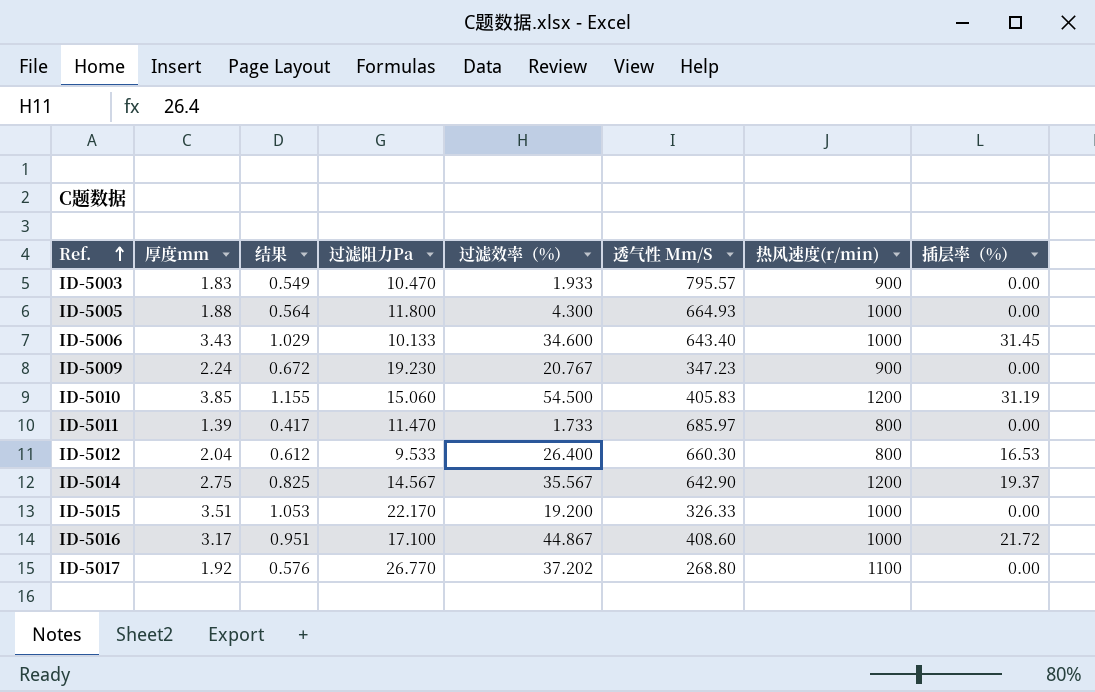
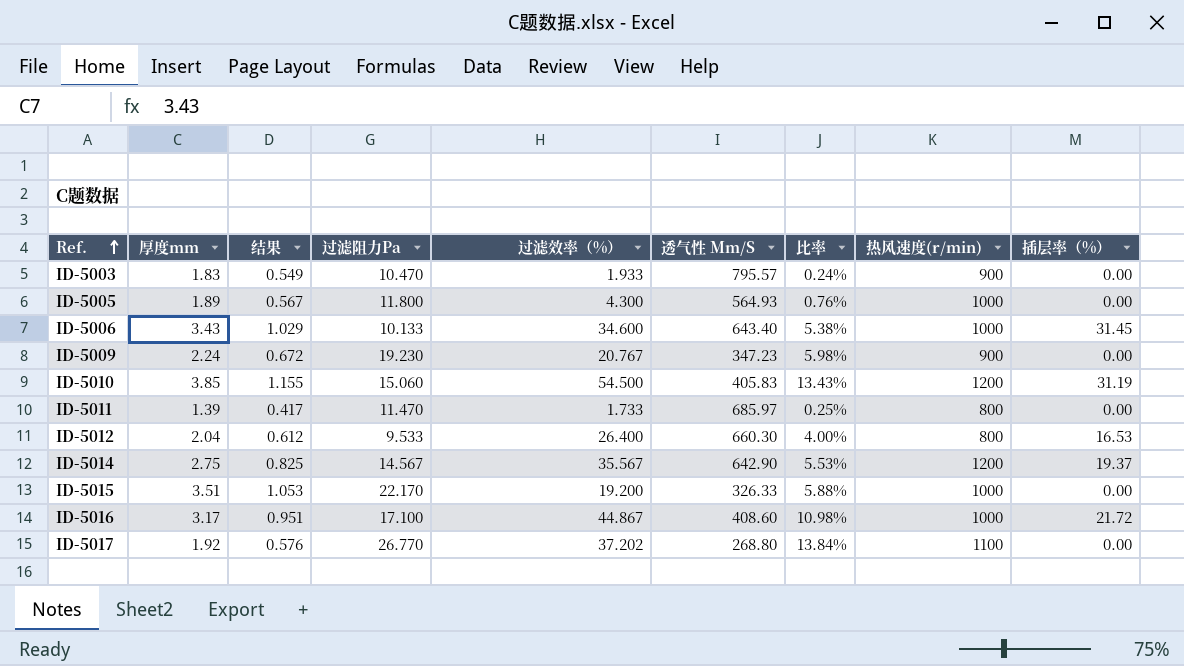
column 比率 | formula: none -> [过滤效率（%）] / [透气性 Mm/S]
ID-5005 | 厚度mm: 1.88 -> 1.89
ID-5005 | 结果: 0.564 -> 0.567
ID-5005 | 透气性 Mm/S: 664.93 -> 564.93

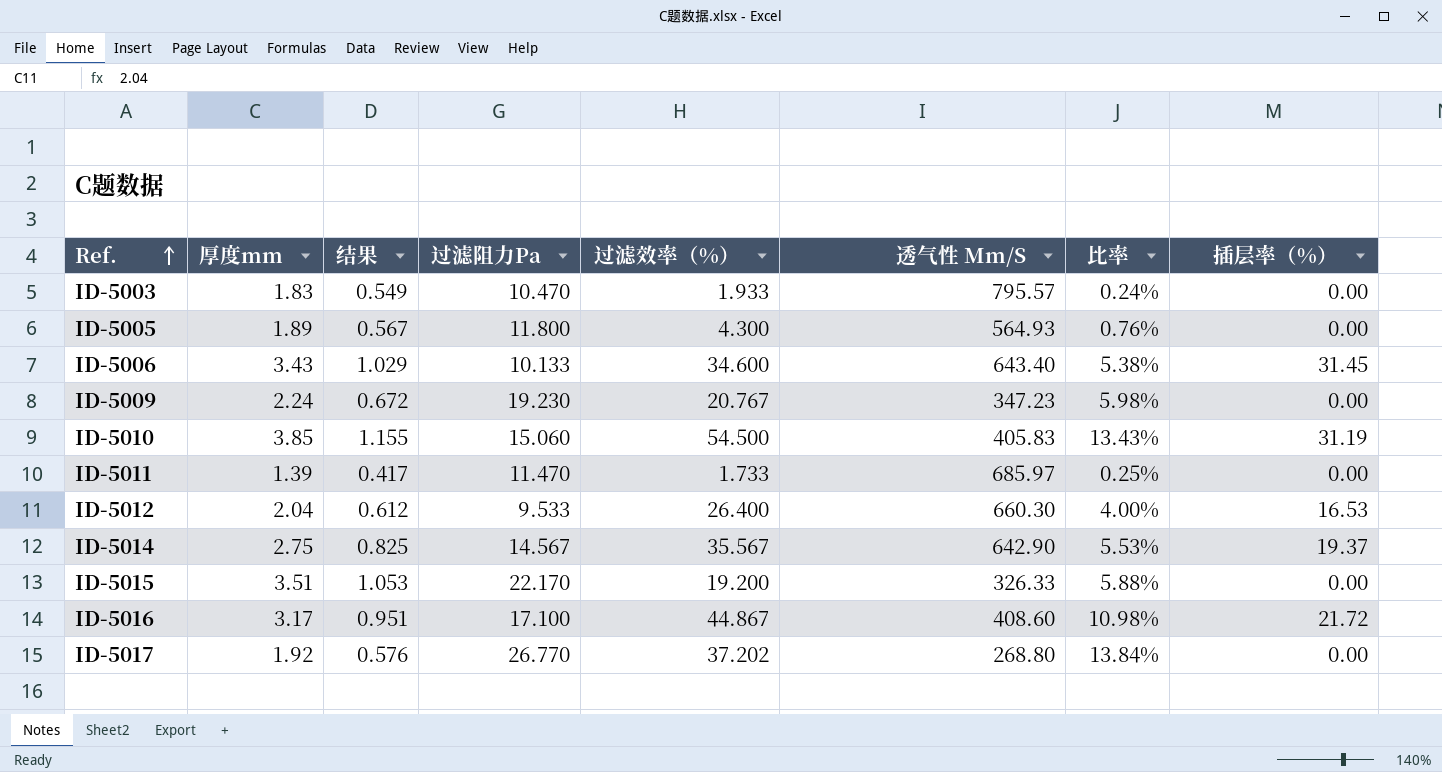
column 热风速度(r/min) | position: 8 -> none

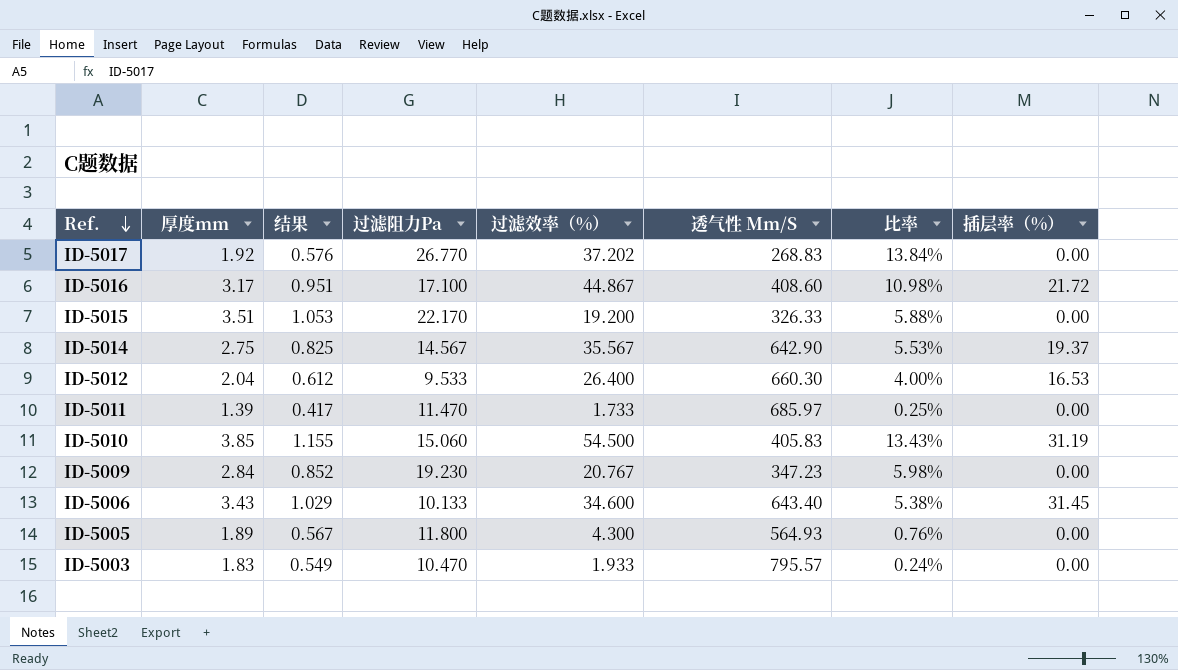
row order: Ref. ascending -> Ref. descending
ID-5017 | 透气性 Mm/S: 268.80 -> 268.83
ID-5009 | 厚度mm: 2.24 -> 2.84
ID-5009 | 结果: 0.672 -> 0.852

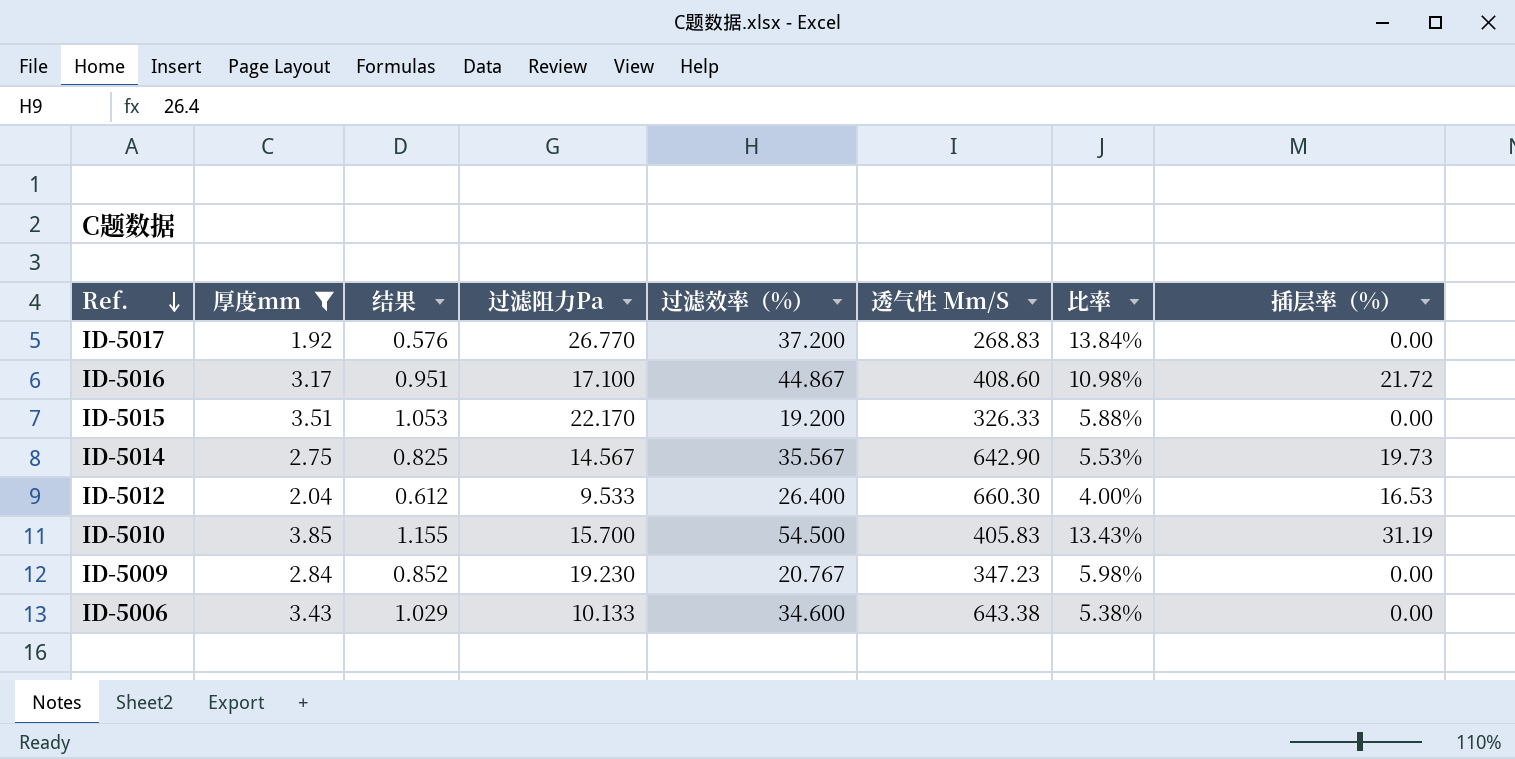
filter: none -> 厚度mm >= 1.92
ID-5017 | 过滤效率（%）: 37.202 -> 37.200
ID-5014 | 插层率（%）: 19.37 -> 19.73
ID-5010 | 过滤阻力Pa: 15.060 -> 15.700
ID-5006 | 透气性 Mm/S: 643.40 -> 643.38
ID-5006 | 插层率（%）: 31.45 -> 0.00

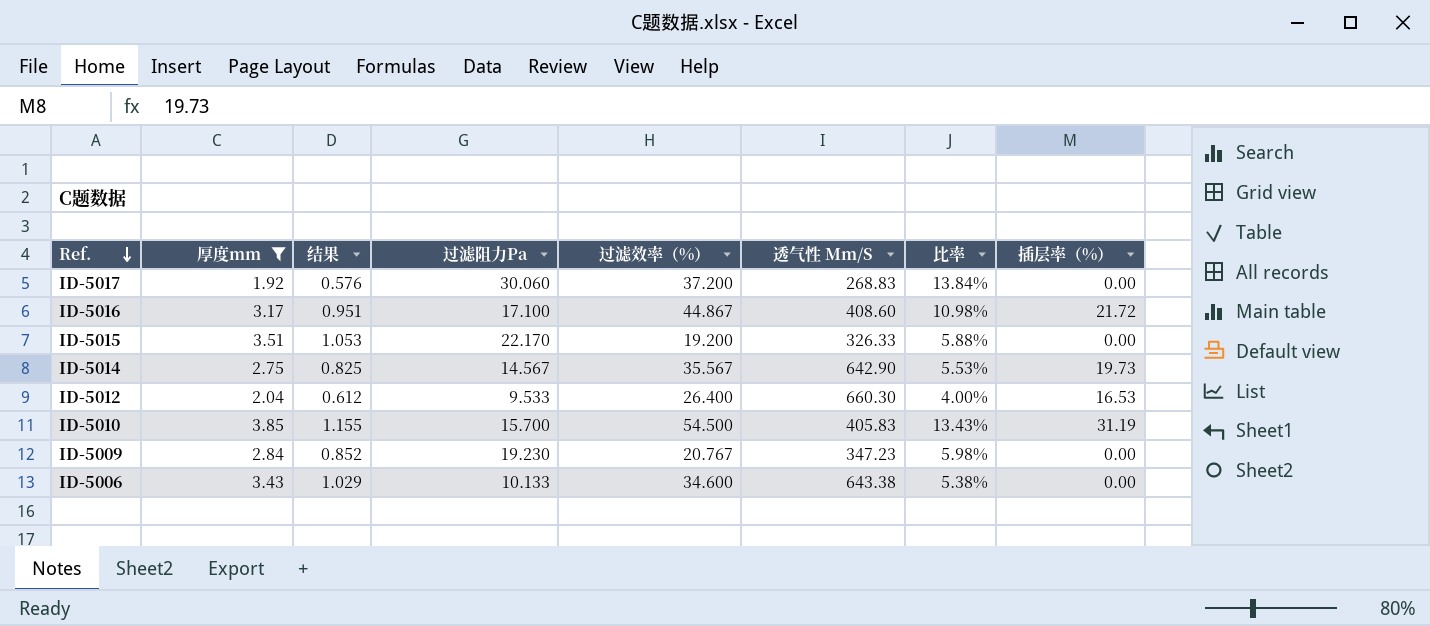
ID-5017 | 过滤阻力Pa: 26.770 -> 30.060

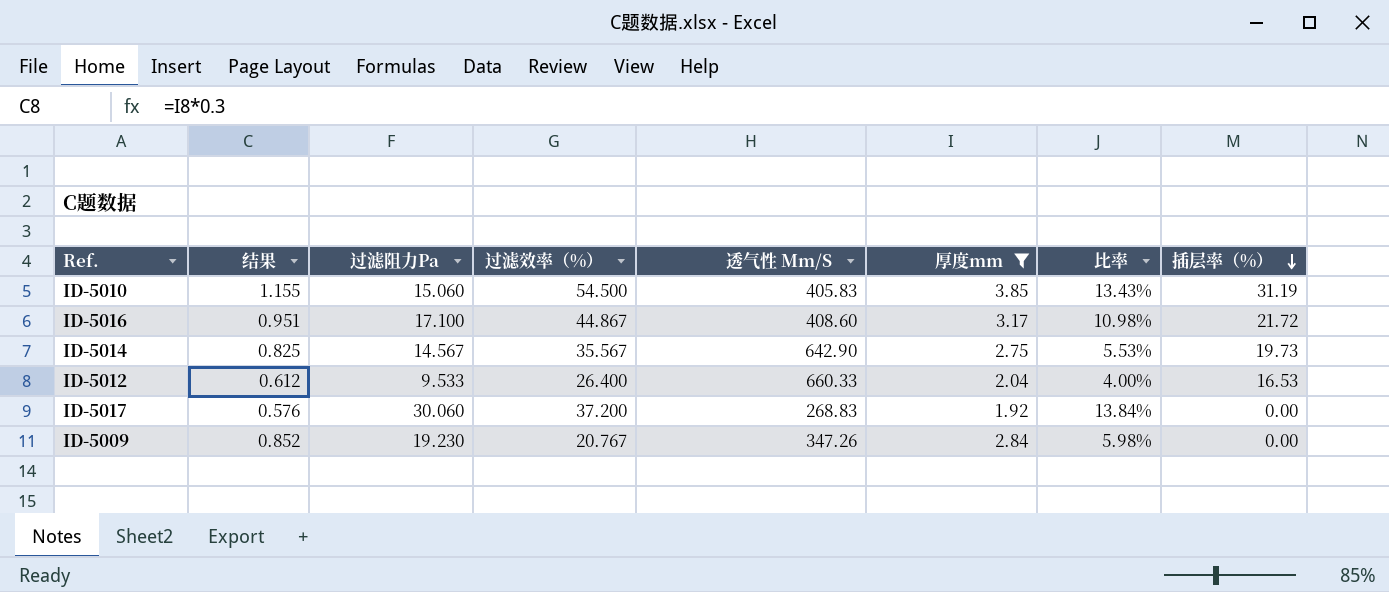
row order: Ref. descending -> 插层率（%） descending
column 厚度mm | position: 2 -> 6
row ID-5015: 3.51 | 1.053 | 22.170 | 19.200 | 326.33 | 5.88% | 0.00 -> none
row ID-5006: 3.43 | 1.029 | 10.133 | 34.600 | 643.38 | 5.38% | 0.00 -> none
ID-5010 | 过滤阻力Pa: 15.700 -> 15.060
ID-5012 | 透气性 Mm/S: 660.30 -> 660.33
ID-5009 | 透气性 Mm/S: 347.23 -> 347.26

